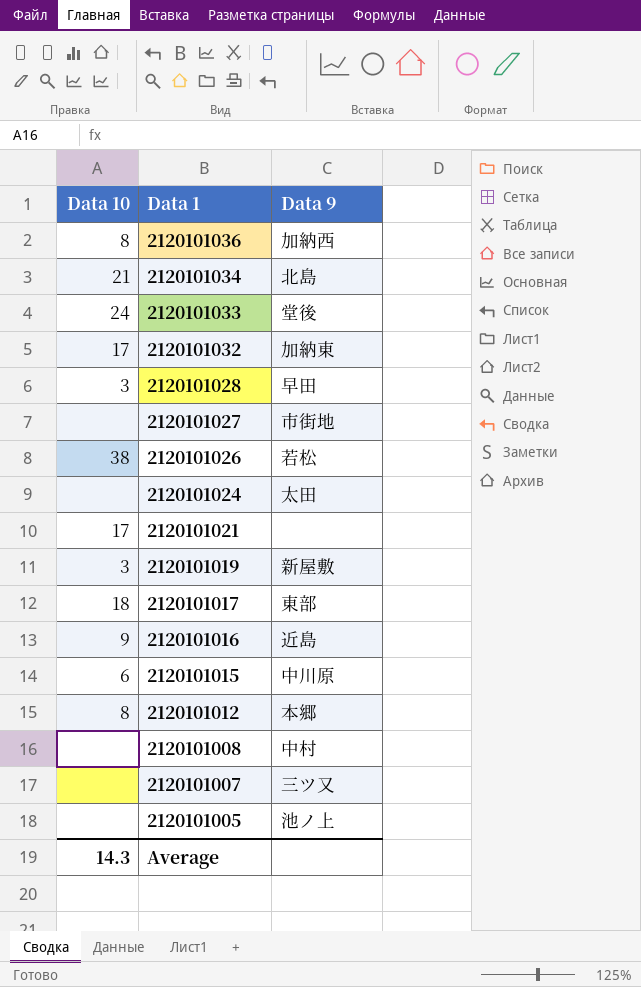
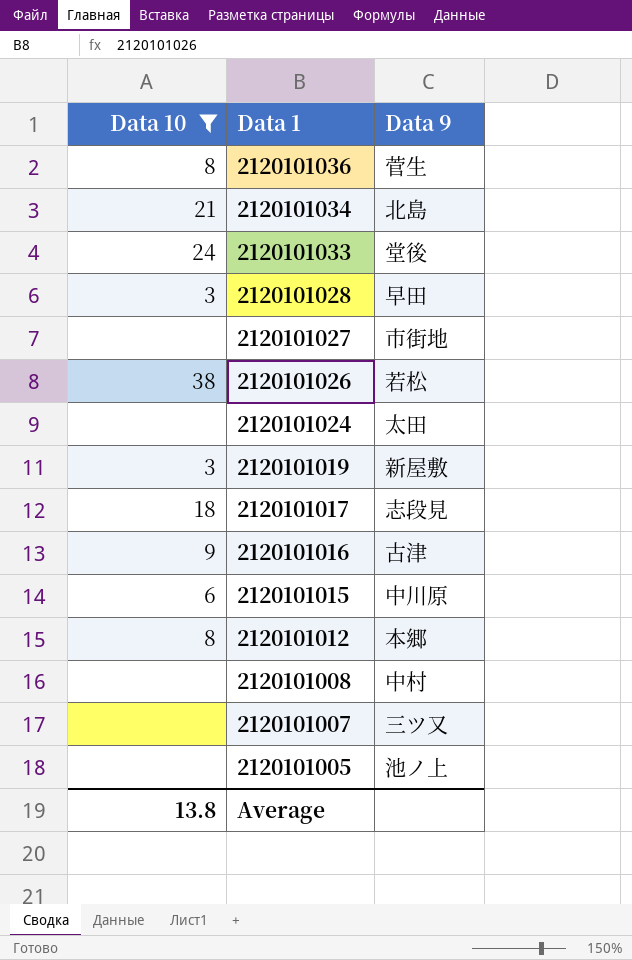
filter: none -> Data 10 != 17
2120101036 | Data 9: 加納西 -> 菅生
2120101017 | Data 9: 東部 -> 志段見
2120101016 | Data 9: 近島 -> 古津
Average | Data 10: 14.3 -> 13.8

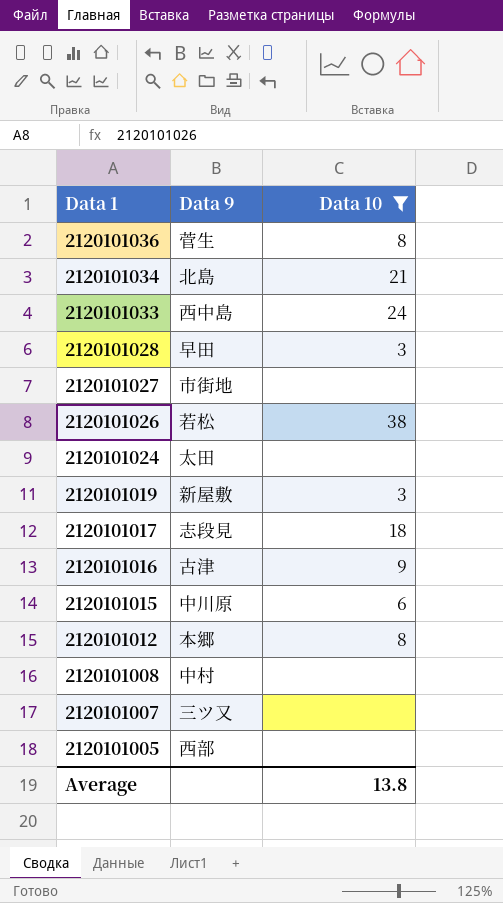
column Data 10 | position: 1 -> 3
2120101033 | Data 9: 堂後 -> 西中島
2120101005 | Data 9: 池ノ上 -> 西部

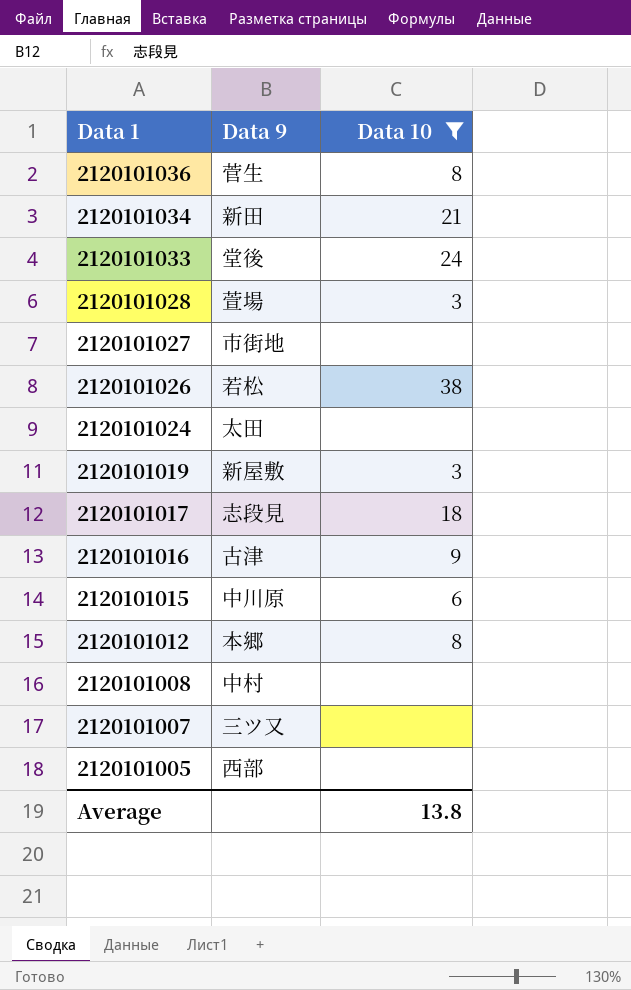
2120101034 | Data 9: 北島 -> 新田
2120101033 | Data 9: 西中島 -> 堂後
2120101028 | Data 9: 早田 -> 萱場

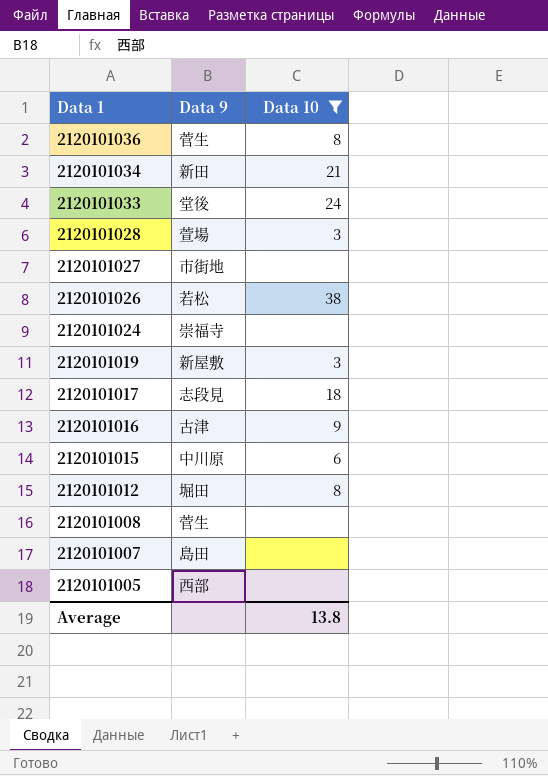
2120101024 | Data 9: 太田 -> 崇福寺
2120101012 | Data 9: 本郷 -> 堀田
2120101008 | Data 9: 中村 -> 菅生
2120101007 | Data 9: 三ツ又 -> 島田

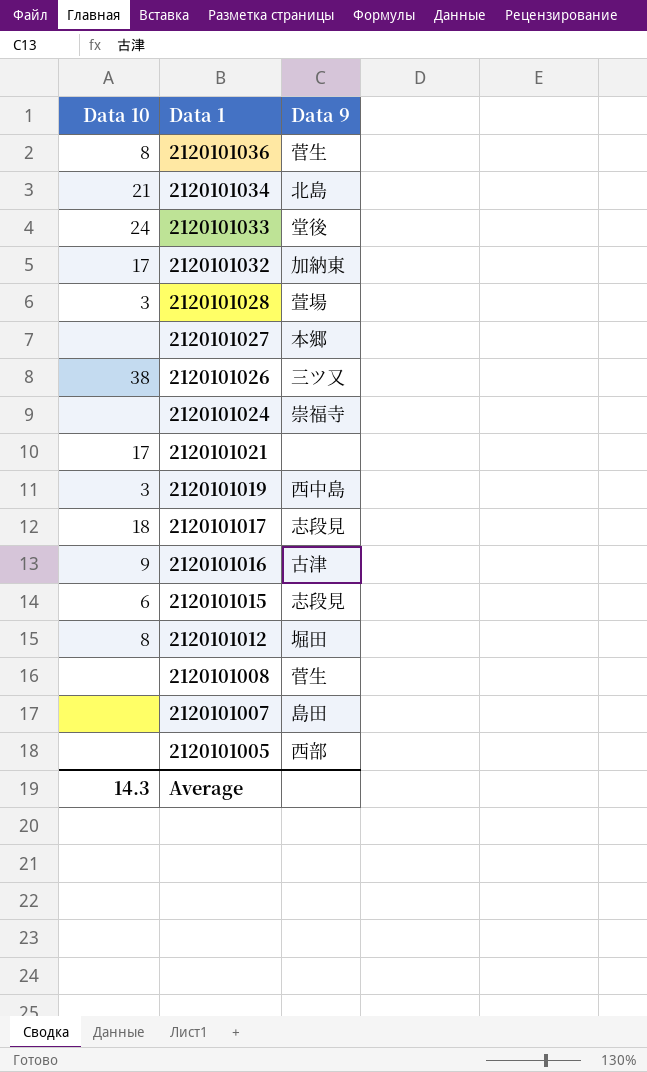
filter: Data 10 != 17 -> none
column Data 10 | position: 3 -> 1
2120101034 | Data 9: 新田 -> 北島
2120101027 | Data 9: 市街地 -> 本郷
2120101026 | Data 9: 若松 -> 三ツ又
2120101019 | Data 9: 新屋敷 -> 西中島
2120101015 | Data 9: 中川原 -> 志段見
Average | Data 10: 13.8 -> 14.3

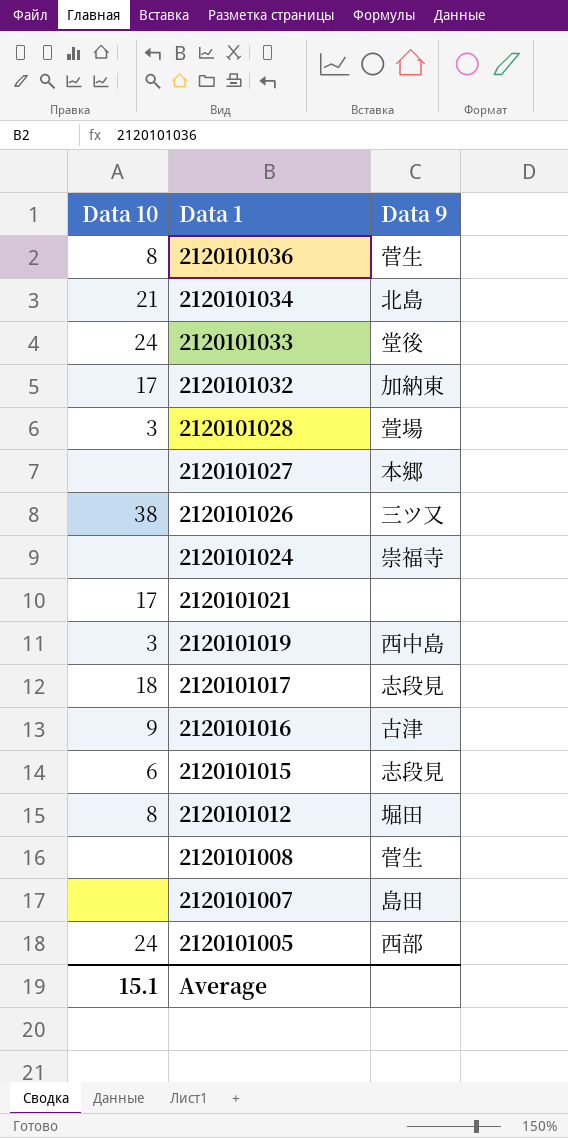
2120101005 | Data 10: none -> 24
Average | Data 10: 14.3 -> 15.1

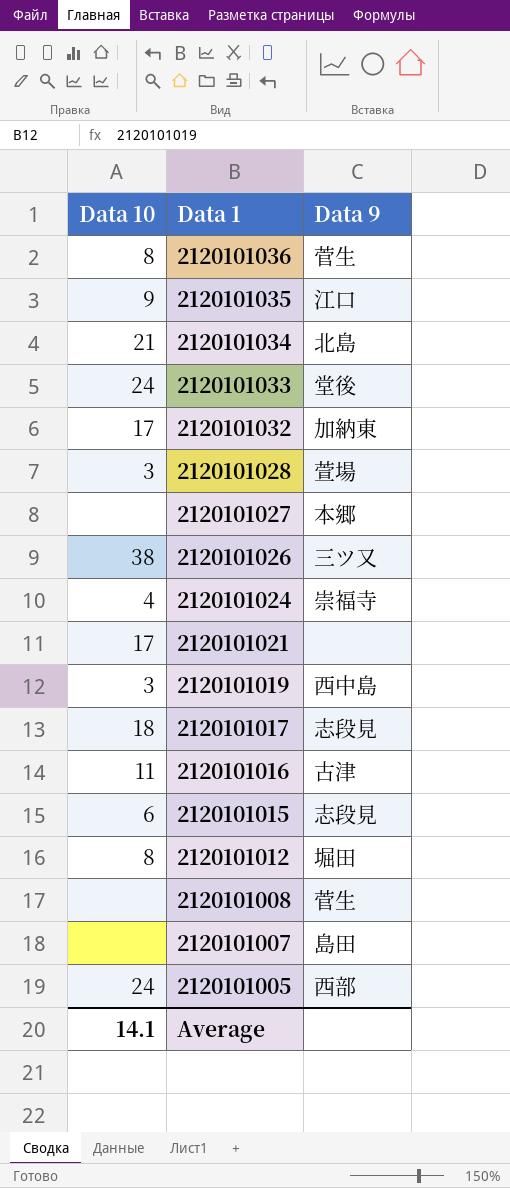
row 2120101035: none -> 9 | 江口
2120101024 | Data 10: none -> 4
2120101016 | Data 10: 9 -> 11
Average | Data 10: 15.1 -> 14.1

